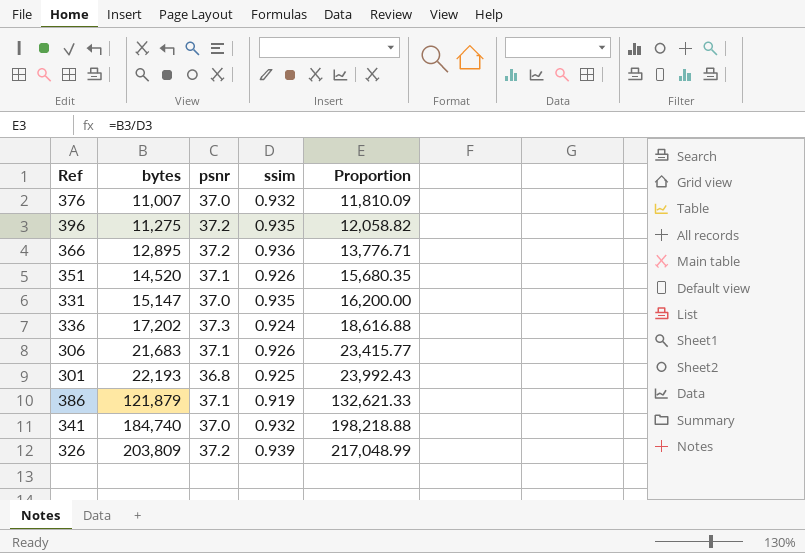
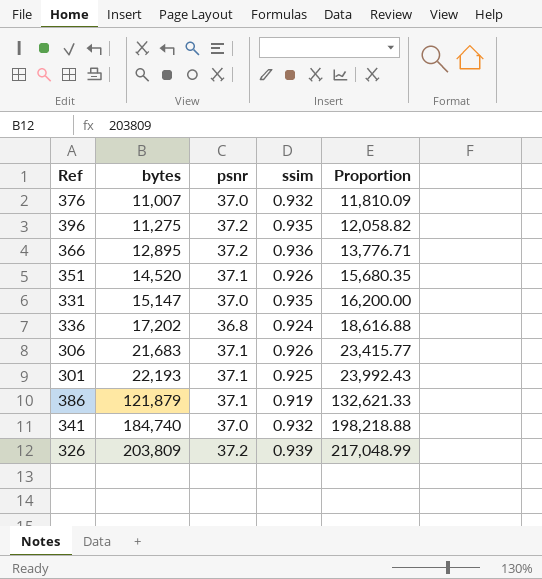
336 | psnr: 37.3 -> 36.8
301 | psnr: 36.8 -> 37.1

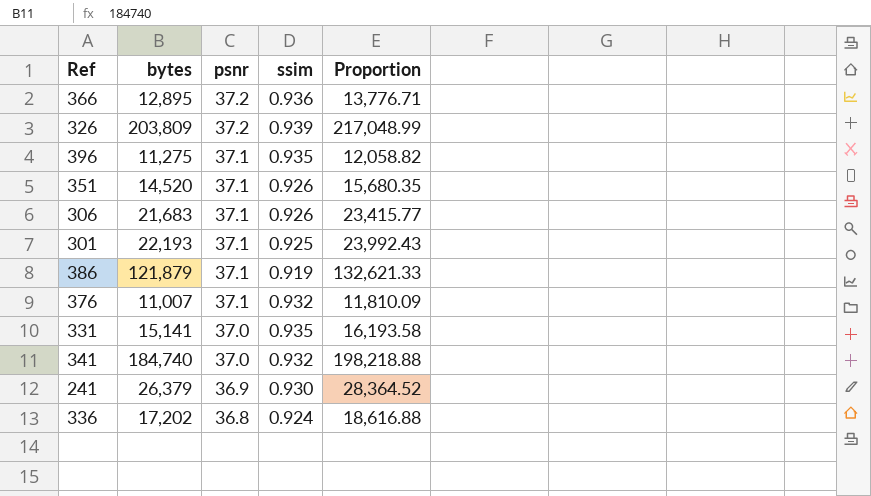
row order: bytes ascending -> psnr descending
396 | psnr: 37.2 -> 37.1
376 | psnr: 37.0 -> 37.1
331 | bytes: 15,147 -> 15,141
331 | Proportion: 16,200.00 -> 16,193.58
row 241: none -> 26,379 | 36.9 | 0.930 | 28,364.52

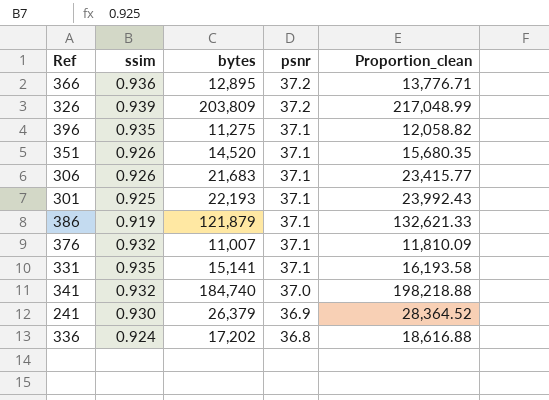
column ssim | position: 4 -> 2
column name: Proportion -> Proportion_clean
331 | psnr: 37.0 -> 37.1

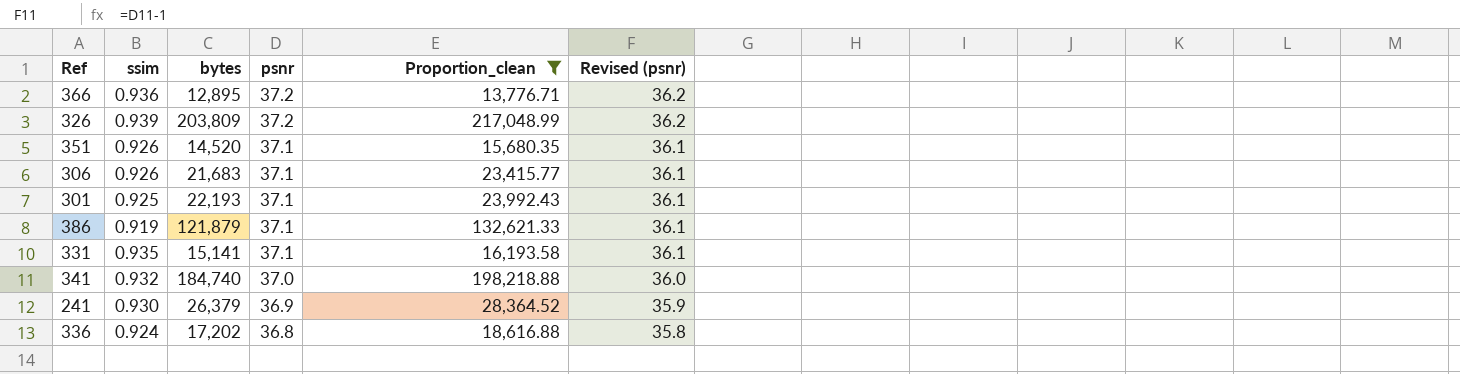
filter: none -> Proportion_clean >= 13,776.71
column Revised (psnr) | formula: none -> [psnr] - 1

